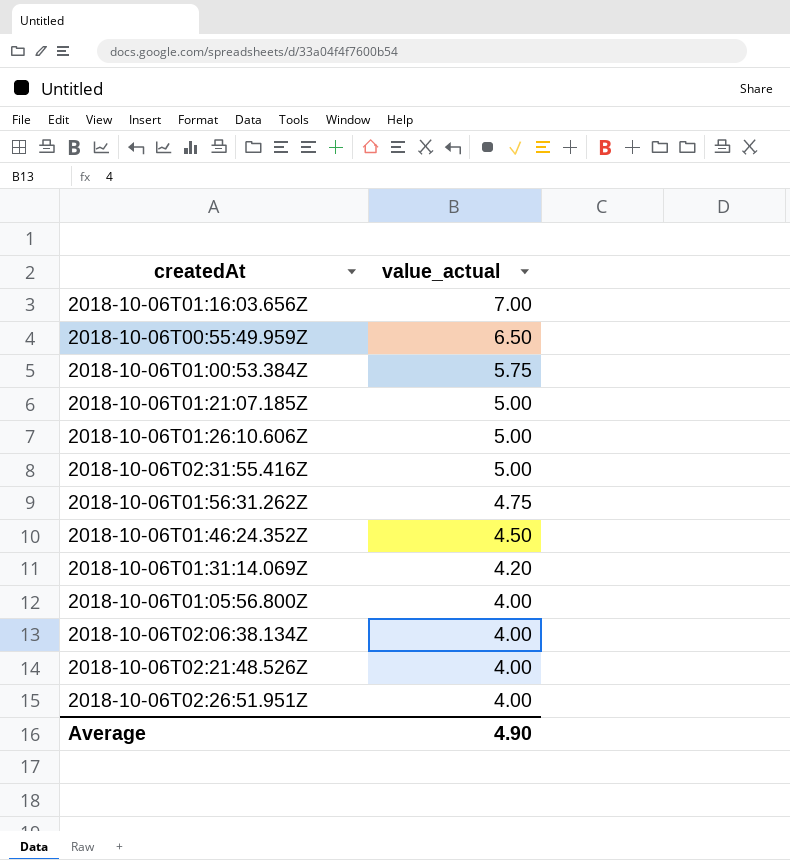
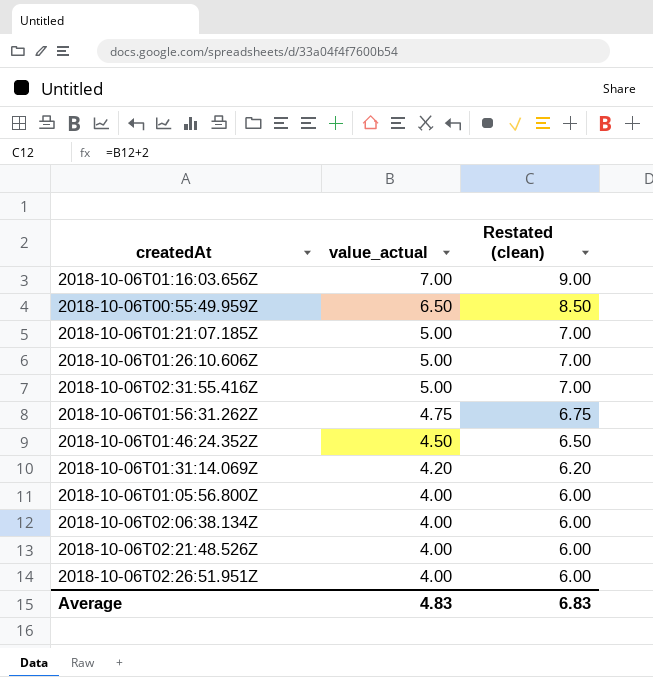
column Restated (clean) | formula: none -> [value_actual] + 2
row 2018-10-06T01:00:53.384Z: 5.75 -> none
Average | value_actual: 4.90 -> 4.83

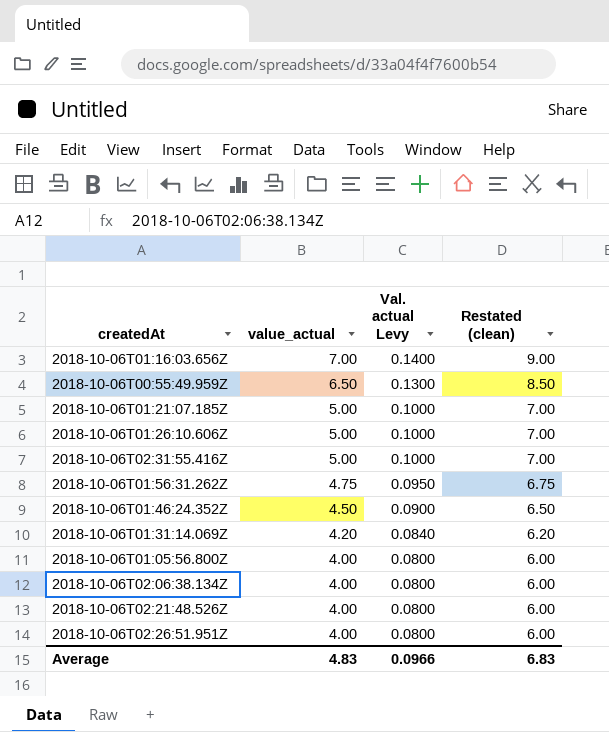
column Val. actual Levy | formula: none -> [value_actual] * 0.02

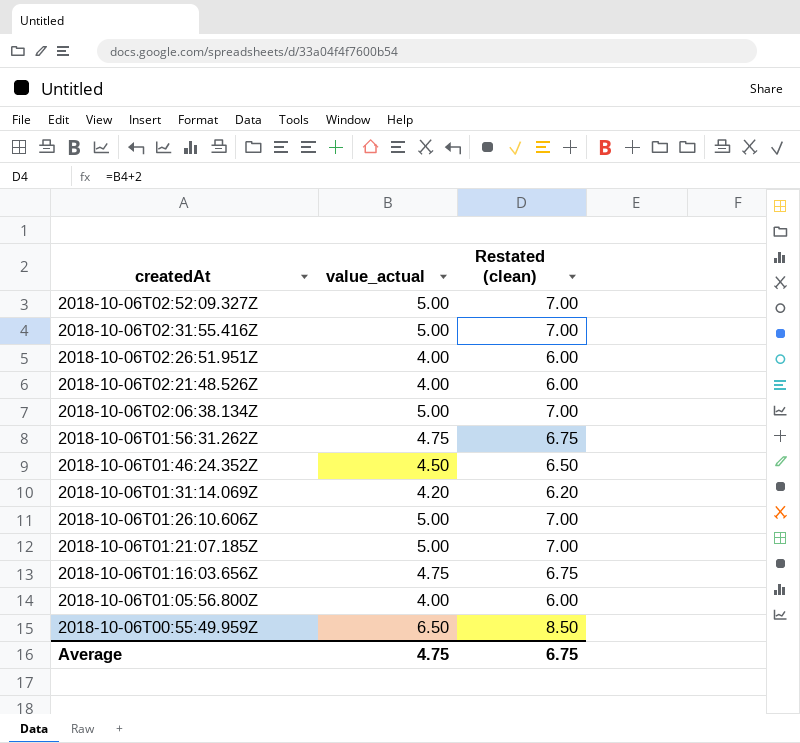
row order: value_actual descending -> createdAt descending
column Val. actual Levy | formula: [value_actual] * 0.02 -> none
row 2018-10-06T02:52:09.327Z: none -> 5.00 | 7.00
2018-10-06T02:06:38.134Z | value_actual: 4.00 -> 5.00
2018-10-06T02:06:38.134Z | Restated (clean): 6.00 -> 7.00
2018-10-06T01:16:03.656Z | value_actual: 7.00 -> 4.75
2018-10-06T01:16:03.656Z | Restated (clean): 9.00 -> 6.75
Average | value_actual: 4.83 -> 4.75
Average | Restated (clean): 6.83 -> 6.75

